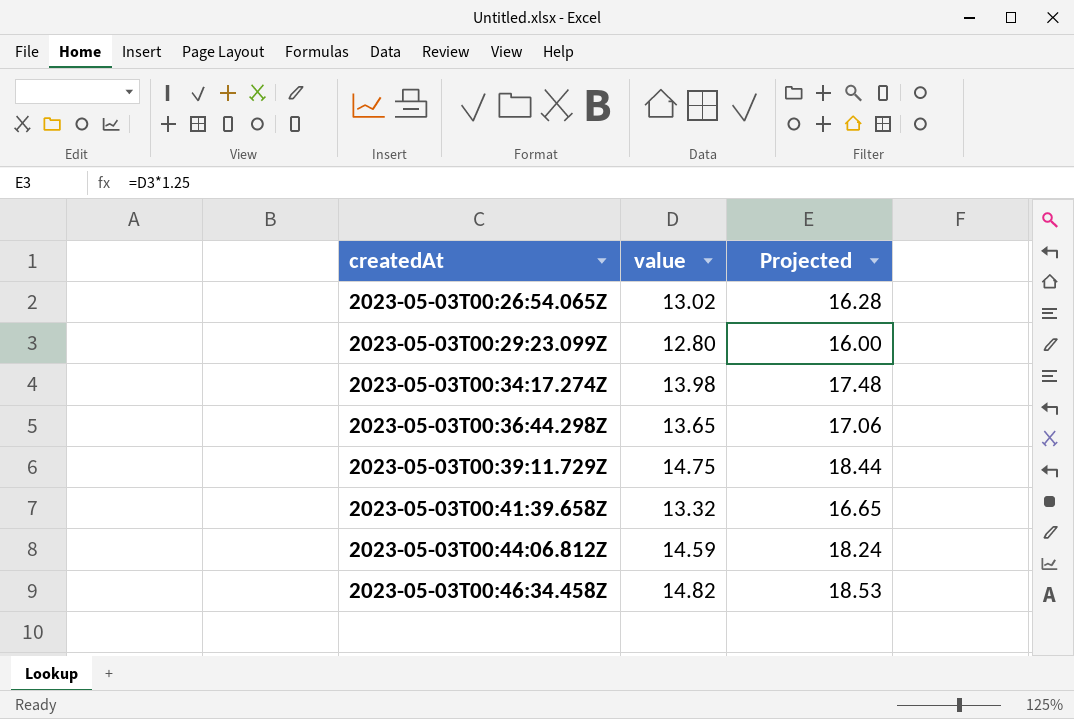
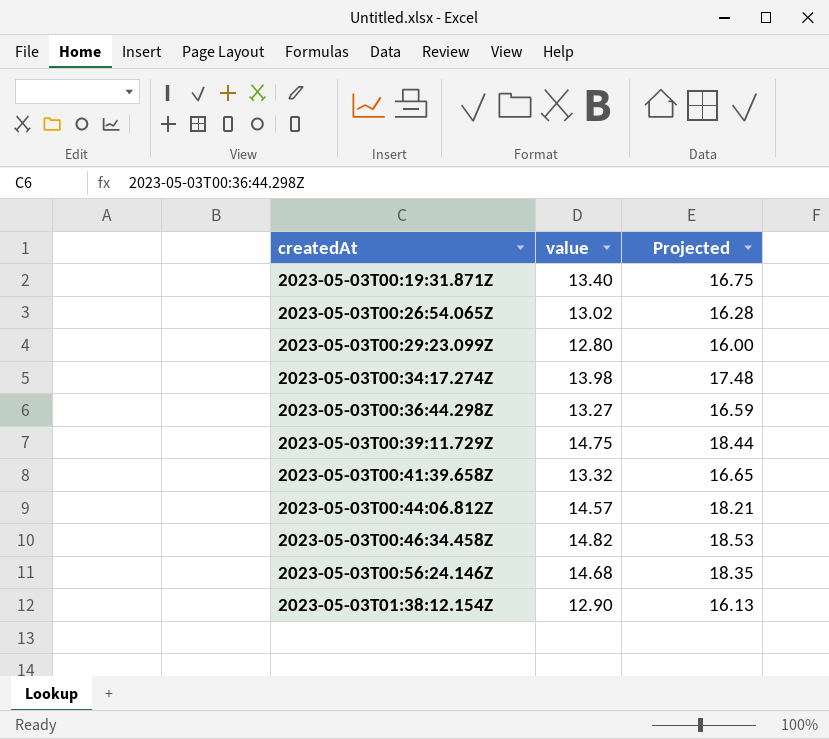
row 2023-05-03T00:19:31.871Z: none -> 13.40 | 16.75
2023-05-03T00:36:44.298Z | value: 13.65 -> 13.27
2023-05-03T00:36:44.298Z | Projected: 17.06 -> 16.59
2023-05-03T00:44:06.812Z | value: 14.59 -> 14.57
2023-05-03T00:44:06.812Z | Projected: 18.24 -> 18.21
row 2023-05-03T00:56:24.146Z: none -> 14.68 | 18.35
row 2023-05-03T01:38:12.154Z: none -> 12.90 | 16.13

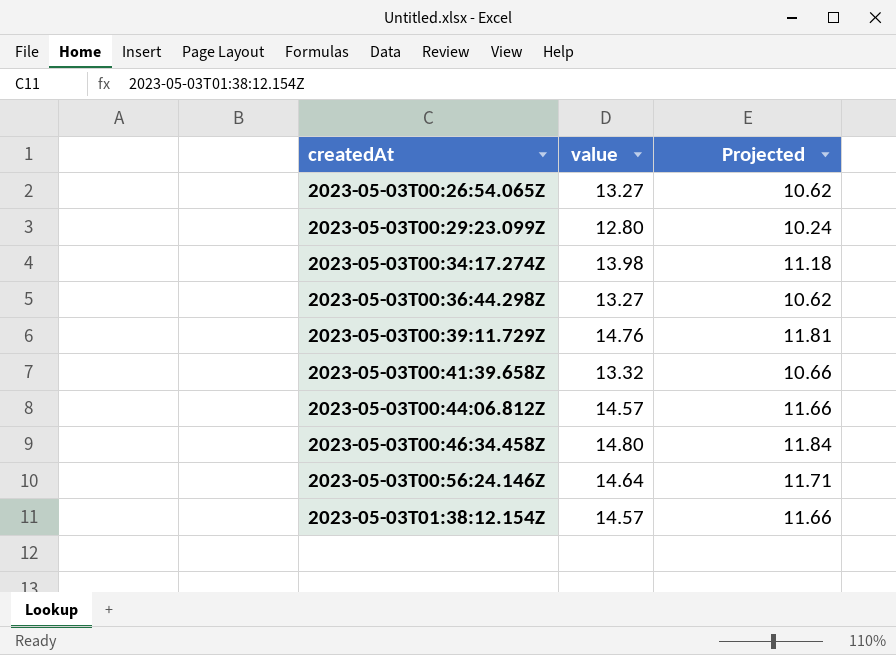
column Projected | formula: [value] * 1.25 -> [value] * 0.8
row 2023-05-03T00:19:31.871Z: 13.40 | 16.75 -> none
2023-05-03T00:26:54.065Z | value: 13.02 -> 13.27
2023-05-03T00:39:11.729Z | value: 14.75 -> 14.76
2023-05-03T00:46:34.458Z | value: 14.82 -> 14.80
2023-05-03T00:56:24.146Z | value: 14.68 -> 14.64
2023-05-03T01:38:12.154Z | value: 12.90 -> 14.57

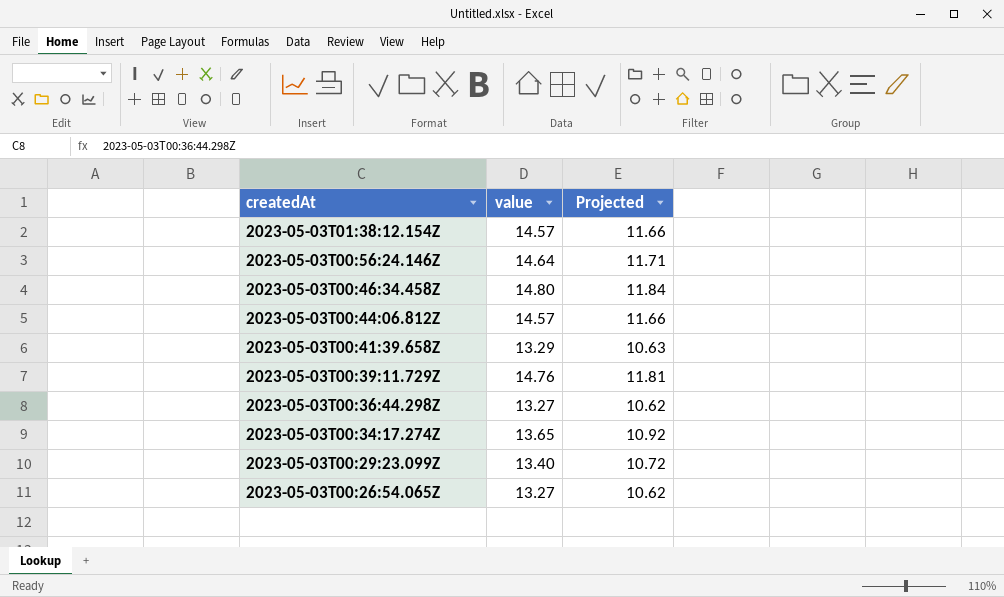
row order: createdAt ascending -> createdAt descending
2023-05-03T00:41:39.658Z | value: 13.32 -> 13.29
2023-05-03T00:41:39.658Z | Projected: 10.66 -> 10.63
2023-05-03T00:34:17.274Z | value: 13.98 -> 13.65
2023-05-03T00:34:17.274Z | Projected: 11.18 -> 10.92
2023-05-03T00:29:23.099Z | value: 12.80 -> 13.40
2023-05-03T00:29:23.099Z | Projected: 10.24 -> 10.72

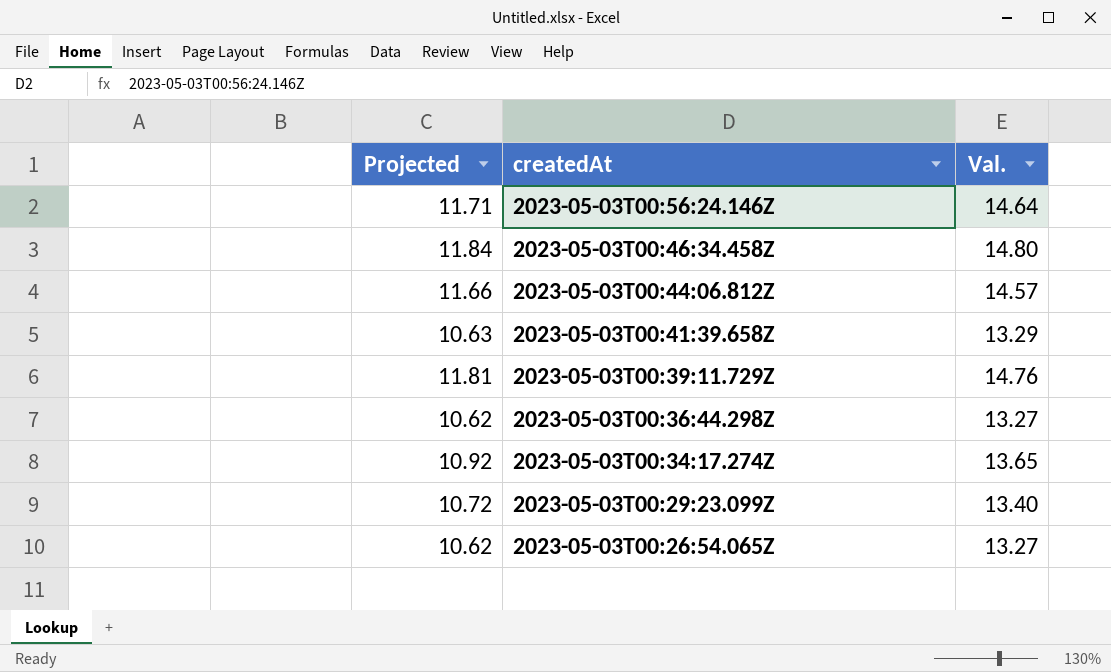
column Projected | position: 3 -> 1
column name: value -> Val.
row 2023-05-03T01:38:12.154Z: 14.57 | 11.66 -> none

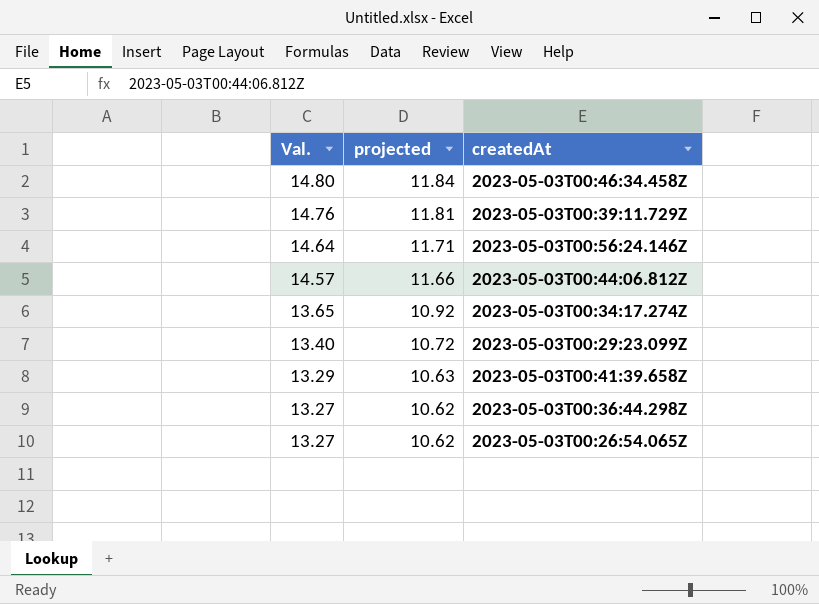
row order: createdAt descending -> Val. descending
column Val. | position: 3 -> 1
column name: Projected -> projected

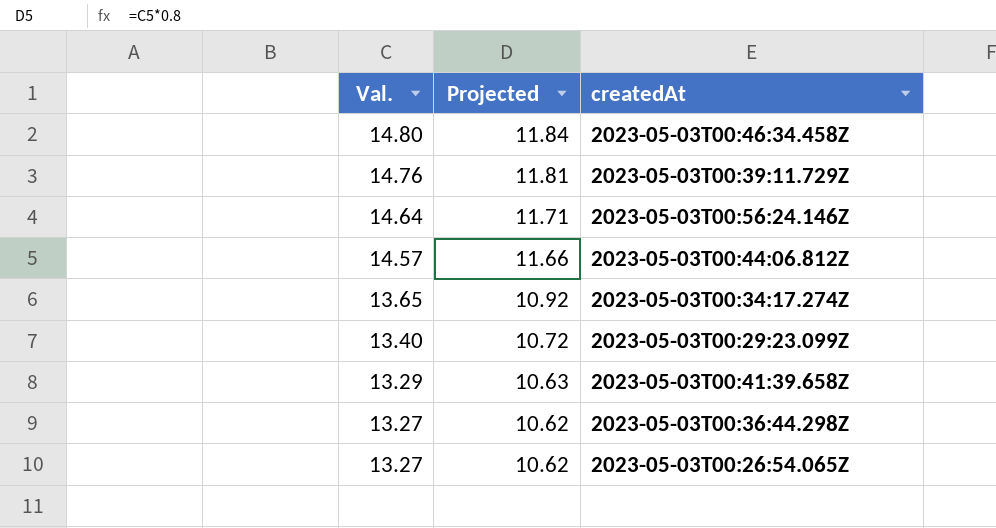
column name: projected -> Projected

